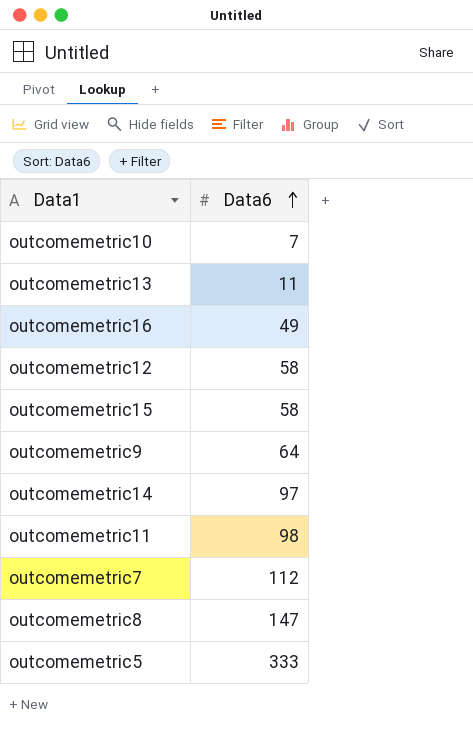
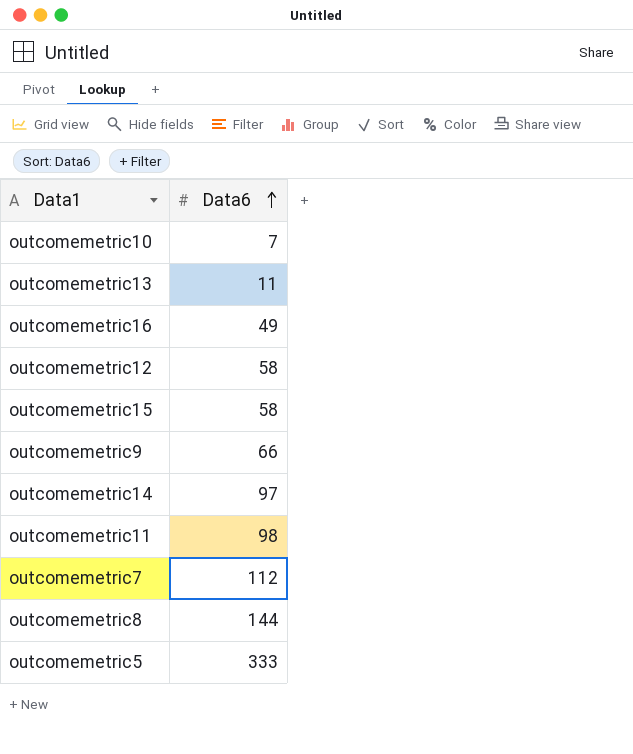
outcomemetric9 | Data6: 64 -> 66
outcomemetric8 | Data6: 147 -> 144

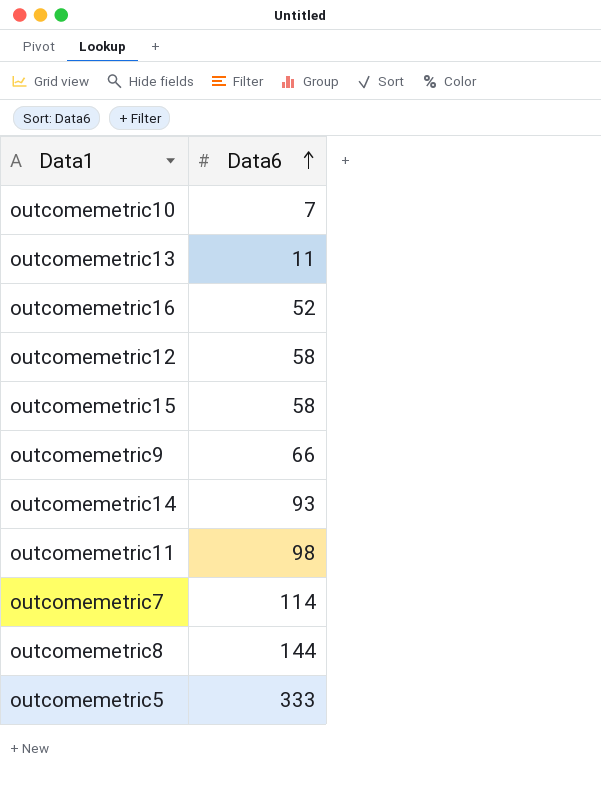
outcomemetric16 | Data6: 49 -> 52
outcomemetric14 | Data6: 97 -> 93
outcomemetric7 | Data6: 112 -> 114

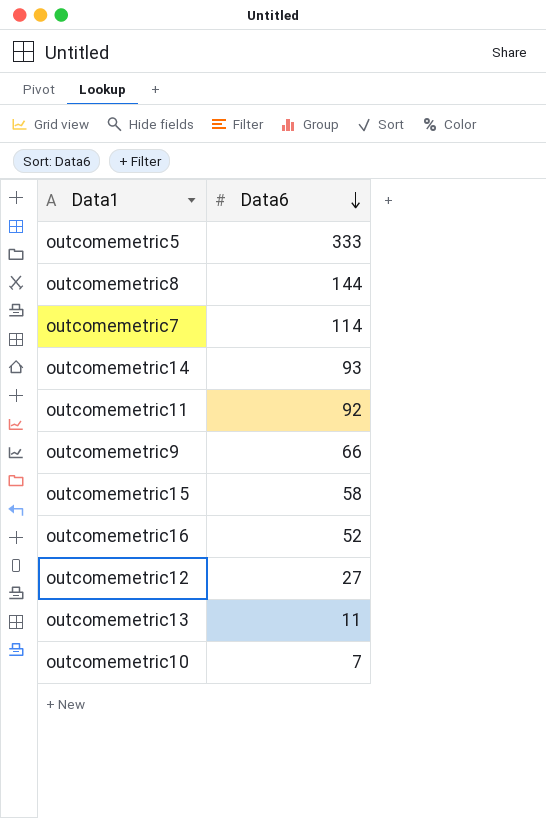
row order: Data6 ascending -> Data6 descending
outcomemetric11 | Data6: 98 -> 92
outcomemetric12 | Data6: 58 -> 27

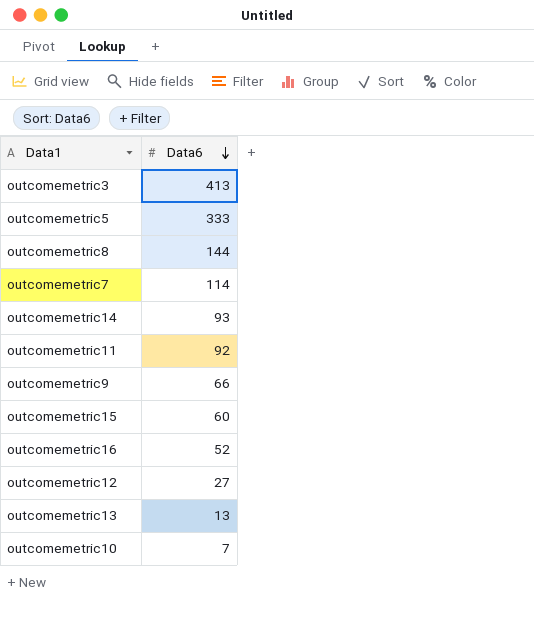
row outcomemetric3: none -> 413
outcomemetric15 | Data6: 58 -> 60
outcomemetric13 | Data6: 11 -> 13

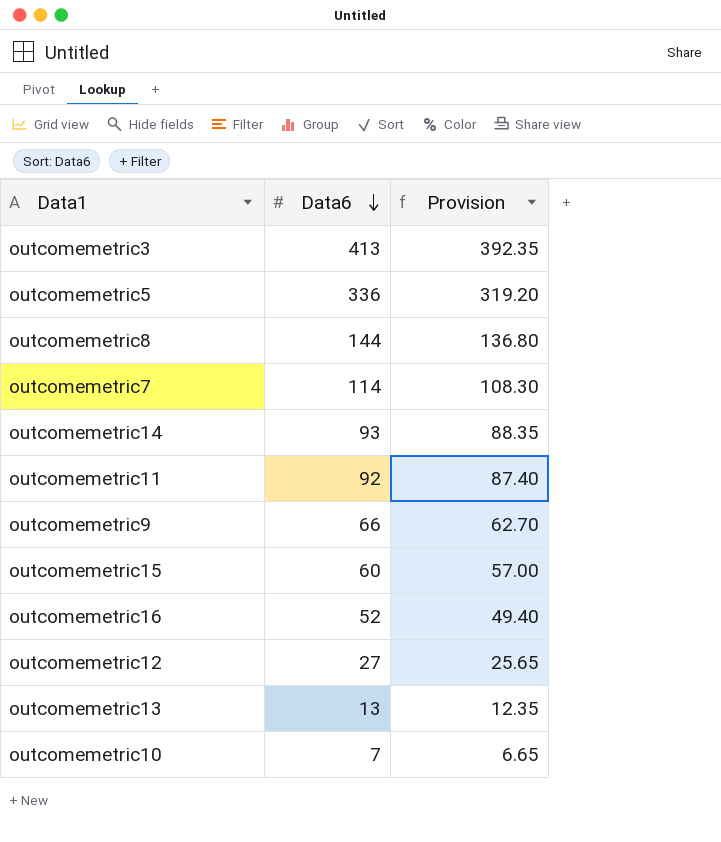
column Provision | formula: none -> [Data6] * 0.95
outcomemetric5 | Data6: 333 -> 336

